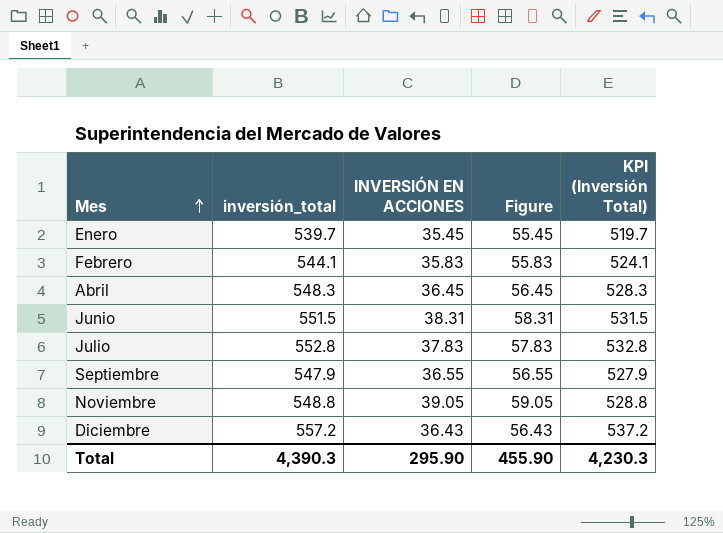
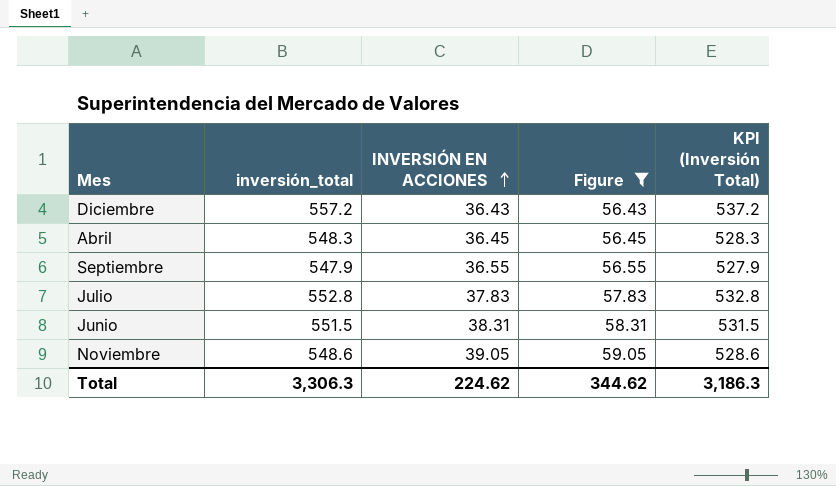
filter: none -> Figure >= 56.43
row order: Mes ascending -> INVERSIÓN EN ACCIONES ascending
Noviembre | inversión_total: 548.8 -> 548.6
Noviembre | KPI (Inversión Total): 528.8 -> 528.6
Total | inversión_total: 4,390.3 -> 3,306.3
Total | INVERSIÓN EN ACCIONES: 295.90 -> 224.62
Total | Figure: 455.90 -> 344.62
Total | KPI (Inversión Total): 4,230.3 -> 3,186.3

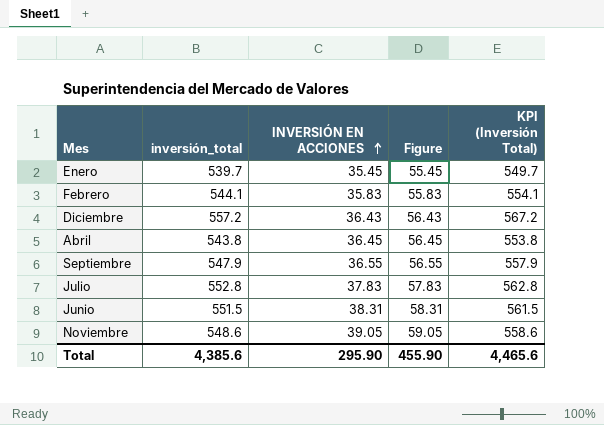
filter: Figure >= 56.43 -> none
column KPI (Inversión Total) | formula: [inversión_total] - 20 -> [inversión_total] + 10
Abril | inversión_total: 548.3 -> 543.8
Total | inversión_total: 3,306.3 -> 4,385.6
Total | INVERSIÓN EN ACCIONES: 224.62 -> 295.90
Total | Figure: 344.62 -> 455.90
Total | KPI (Inversión Total): 3,186.3 -> 4,465.6

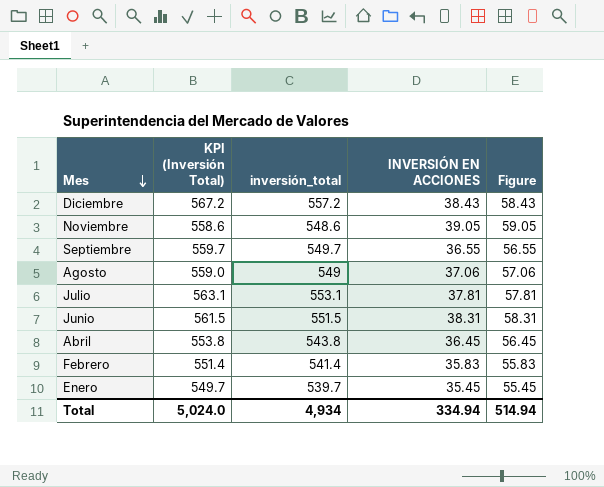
row order: INVERSIÓN EN ACCIONES ascending -> Mes descending
column KPI (Inversión Total) | position: 5 -> 2
Diciembre | INVERSIÓN EN ACCIONES: 36.43 -> 38.43
Diciembre | Figure: 56.43 -> 58.43
Septiembre | KPI (Inversión Total): 557.9 -> 559.7
Septiembre | inversión_total: 547.9 -> 549.7
row Agosto: none -> 559.0 | 549 | 37.06 | 57.06
Julio | KPI (Inversión Total): 562.8 -> 563.1
Julio | inversión_total: 552.8 -> 553.1
Julio | INVERSIÓN EN ACCIONES: 37.83 -> 37.81
Julio | Figure: 57.83 -> 57.81
Febrero | KPI (Inversión Total): 554.1 -> 551.4
Febrero | inversión_total: 544.1 -> 541.4
Total | KPI (Inversión Total): 4,465.6 -> 5,024.0
Total | inversión_total: 4,385.6 -> 4,934
Total | INVERSIÓN EN ACCIONES: 295.90 -> 334.94
Total | Figure: 455.90 -> 514.94

